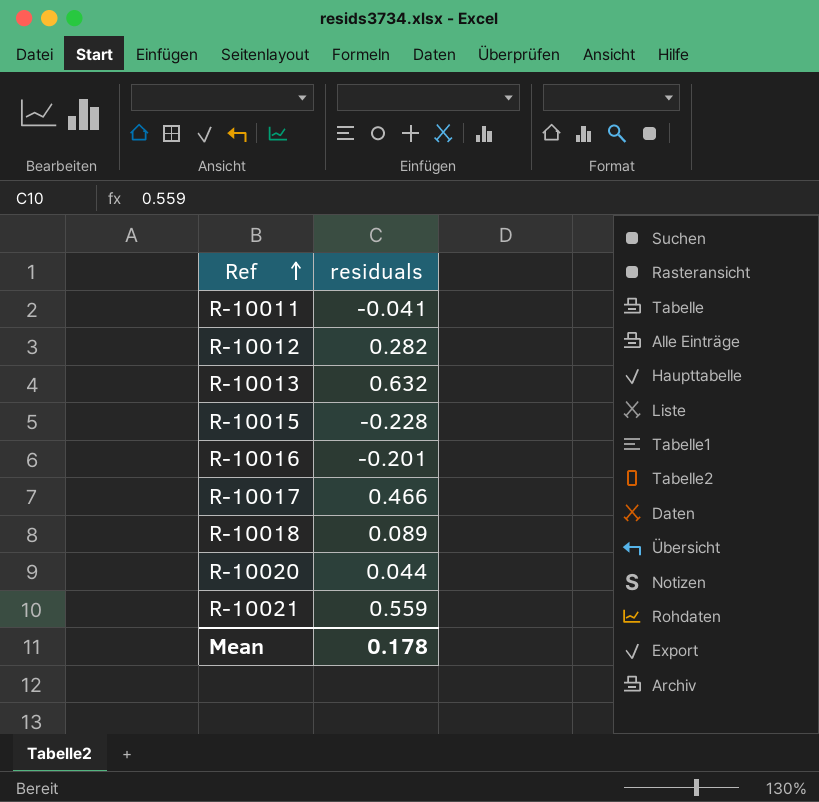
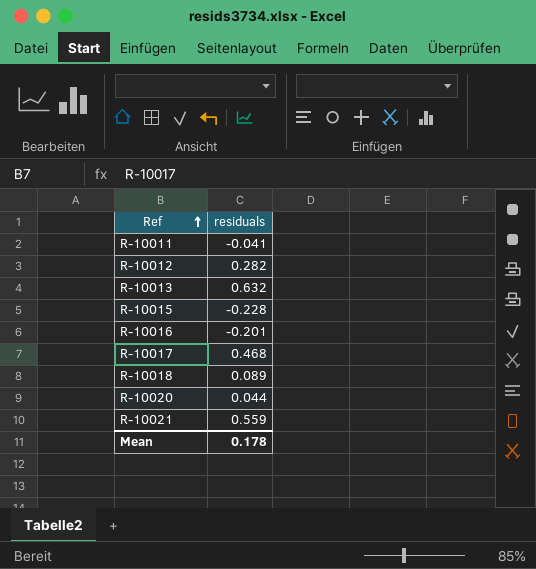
R-10017 | residuals: 0.466 -> 0.468

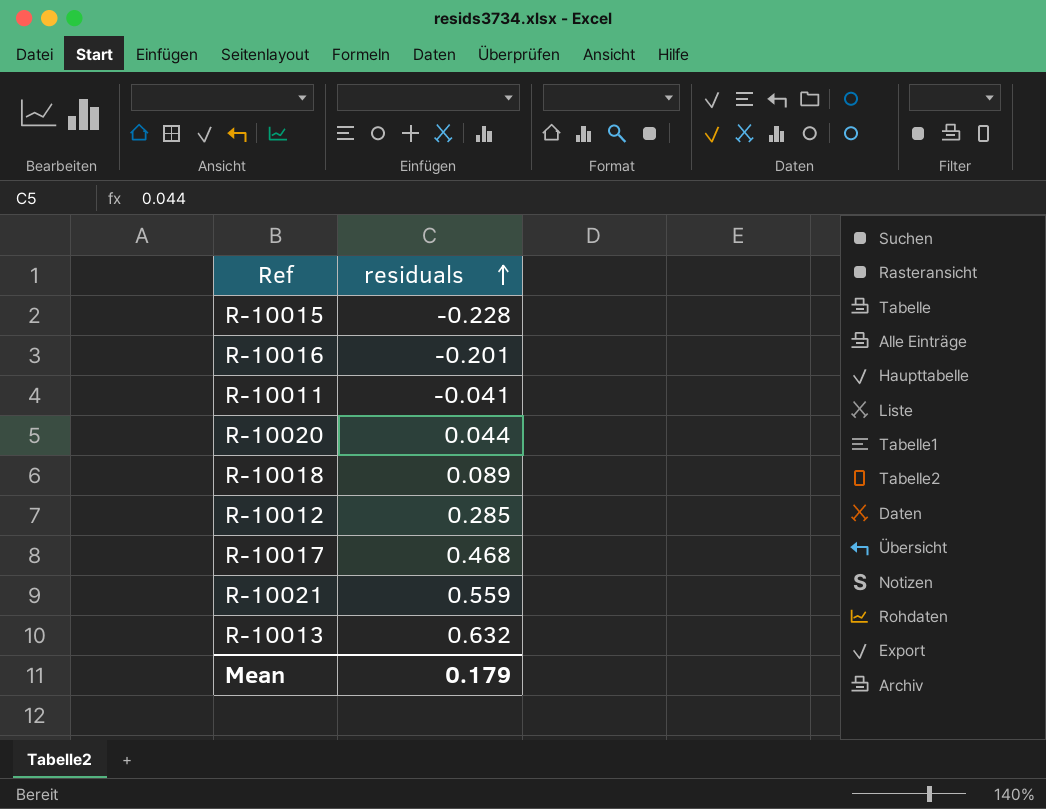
row order: Ref ascending -> residuals ascending
R-10012 | residuals: 0.282 -> 0.285
Mean | residuals: 0.178 -> 0.179

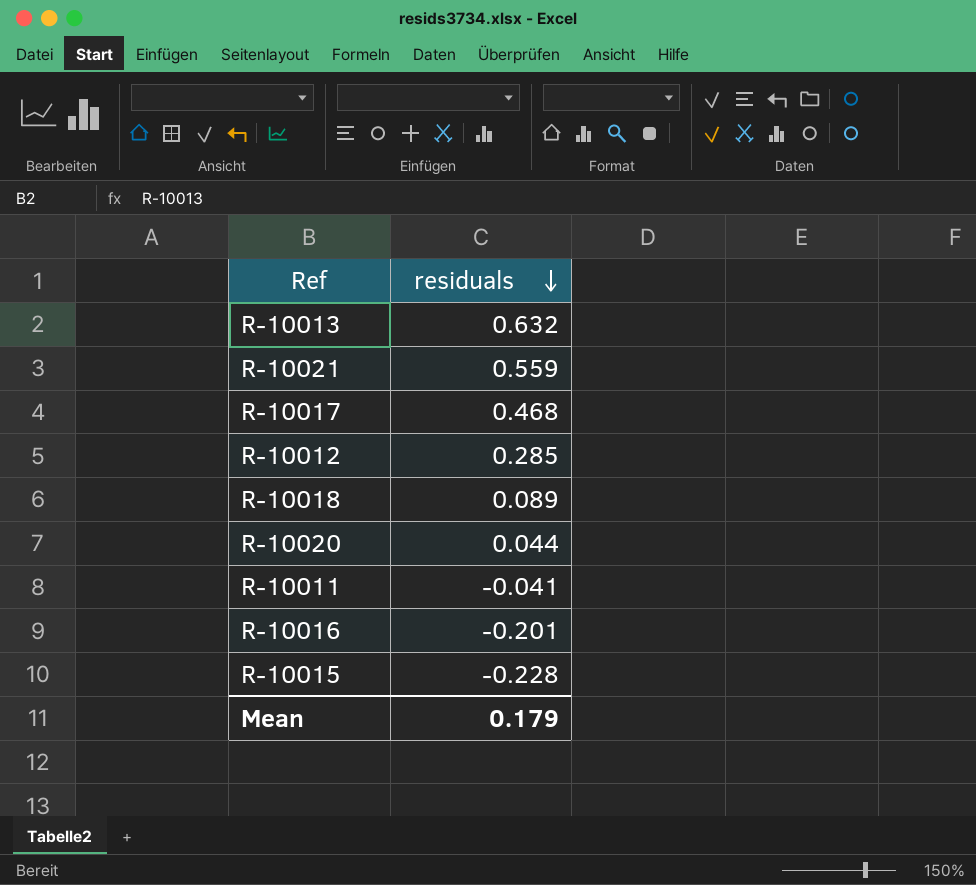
row order: residuals ascending -> residuals descending

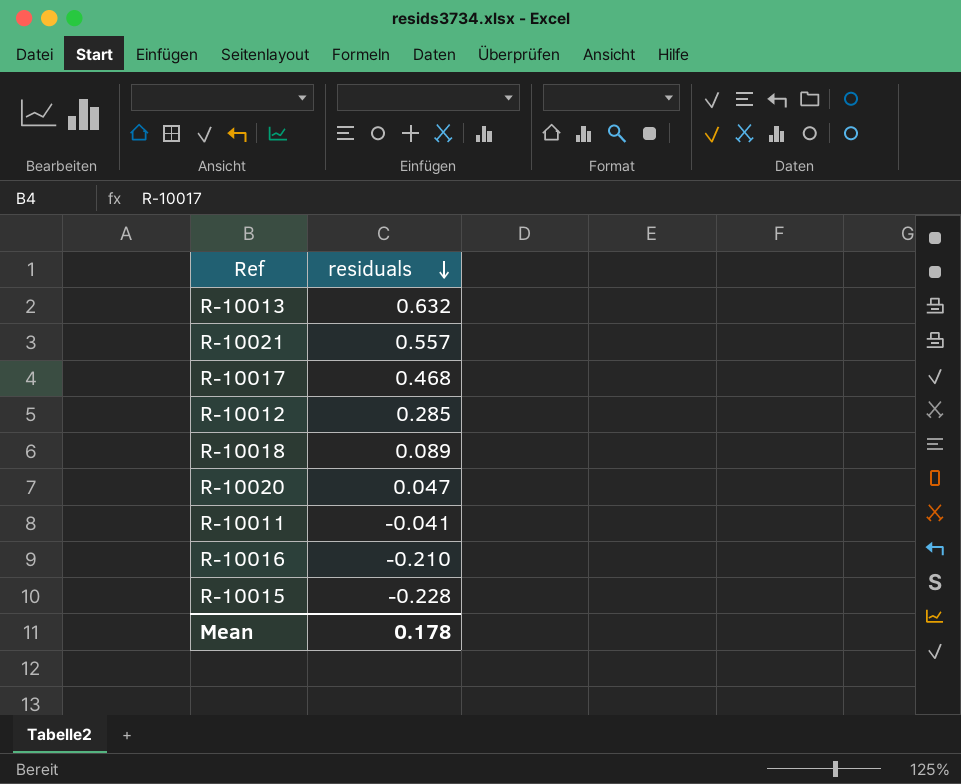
R-10021 | residuals: 0.559 -> 0.557
R-10020 | residuals: 0.044 -> 0.047
R-10016 | residuals: -0.201 -> -0.210
Mean | residuals: 0.179 -> 0.178

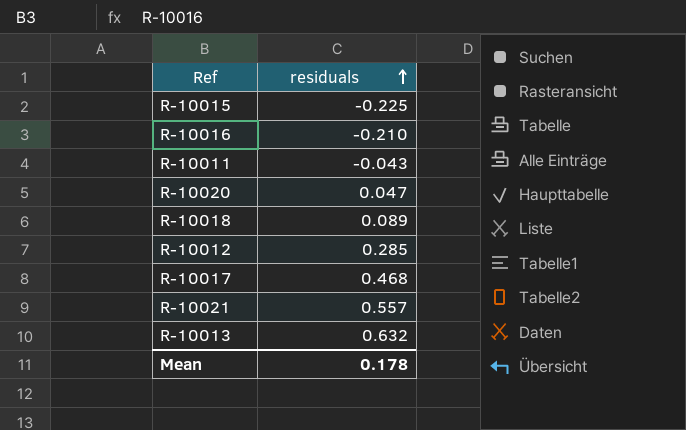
row order: residuals descending -> residuals ascending
R-10015 | residuals: -0.228 -> -0.225
R-10011 | residuals: -0.041 -> -0.043

